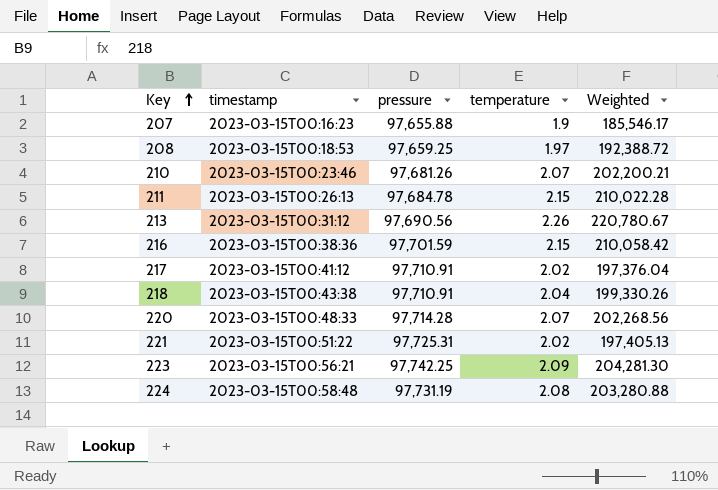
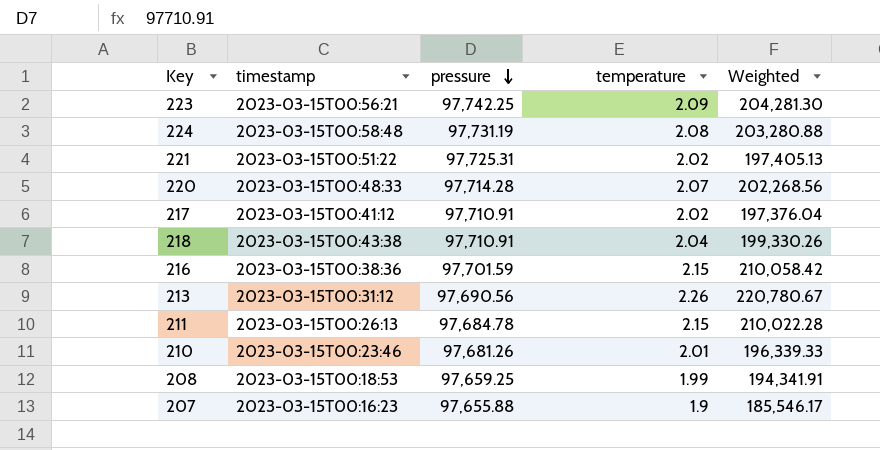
row order: Key ascending -> pressure descending
210 | temperature: 2.07 -> 2.01
210 | Weighted: 202,200.21 -> 196,339.33
208 | temperature: 1.97 -> 1.99
208 | Weighted: 192,388.72 -> 194,341.91

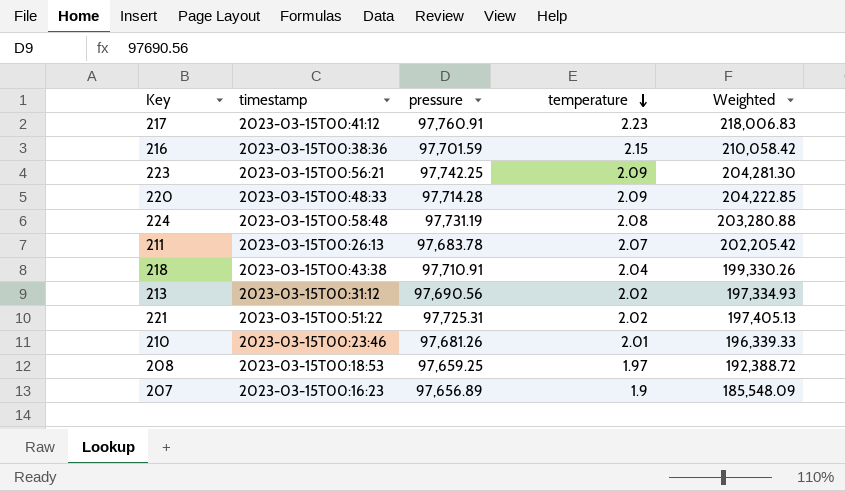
row order: pressure descending -> temperature descending
217 | pressure: 97,710.91 -> 97,760.91
217 | temperature: 2.02 -> 2.23
217 | Weighted: 197,376.04 -> 218,006.83
220 | temperature: 2.07 -> 2.09
220 | Weighted: 202,268.56 -> 204,222.85
211 | pressure: 97,684.78 -> 97,683.78
211 | temperature: 2.15 -> 2.07
211 | Weighted: 210,022.28 -> 202,205.42
213 | temperature: 2.26 -> 2.02
213 | Weighted: 220,780.67 -> 197,334.93
208 | temperature: 1.99 -> 1.97
208 | Weighted: 194,341.91 -> 192,388.72
207 | pressure: 97,655.88 -> 97,656.89
207 | Weighted: 185,546.17 -> 185,548.09

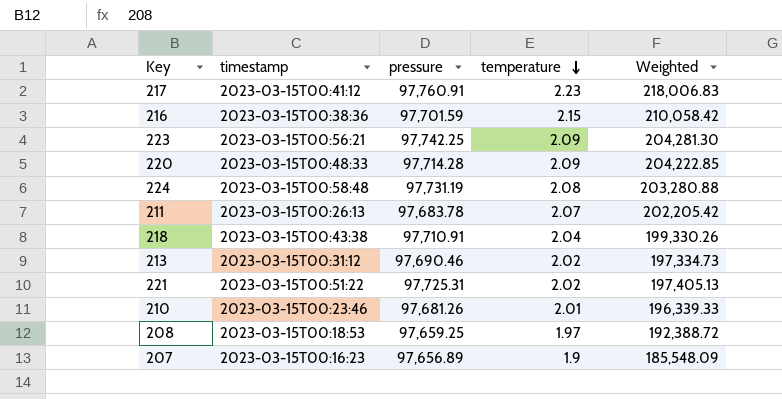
213 | pressure: 97,690.56 -> 97,690.46
213 | Weighted: 197,334.93 -> 197,334.73

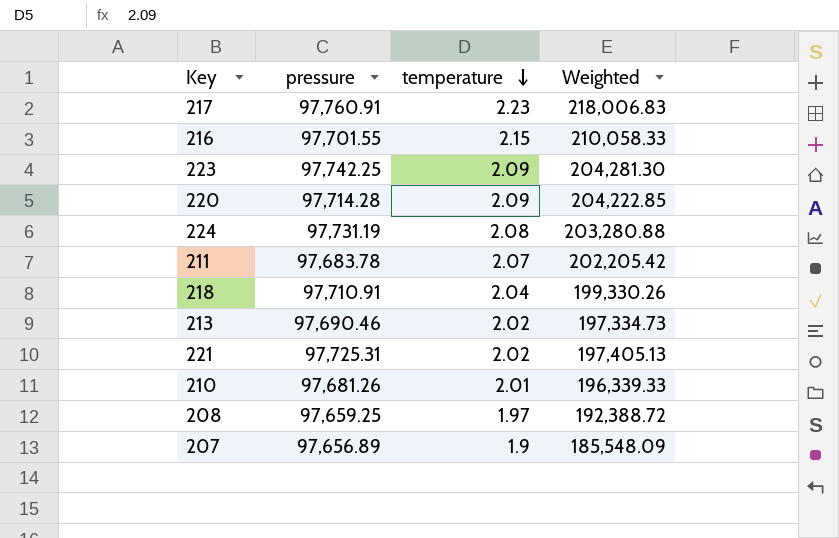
column timestamp | position: 2 -> none
216 | pressure: 97,701.59 -> 97,701.55
216 | Weighted: 210,058.42 -> 210,058.33

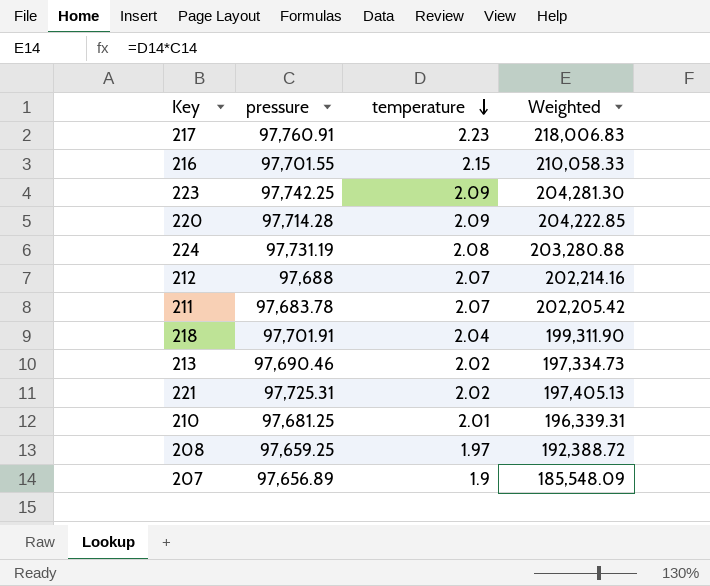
row 212: none -> 97,688 | 2.07 | 202,214.16
218 | pressure: 97,710.91 -> 97,701.91
218 | Weighted: 199,330.26 -> 199,311.90
210 | pressure: 97,681.26 -> 97,681.25
210 | Weighted: 196,339.33 -> 196,339.31

